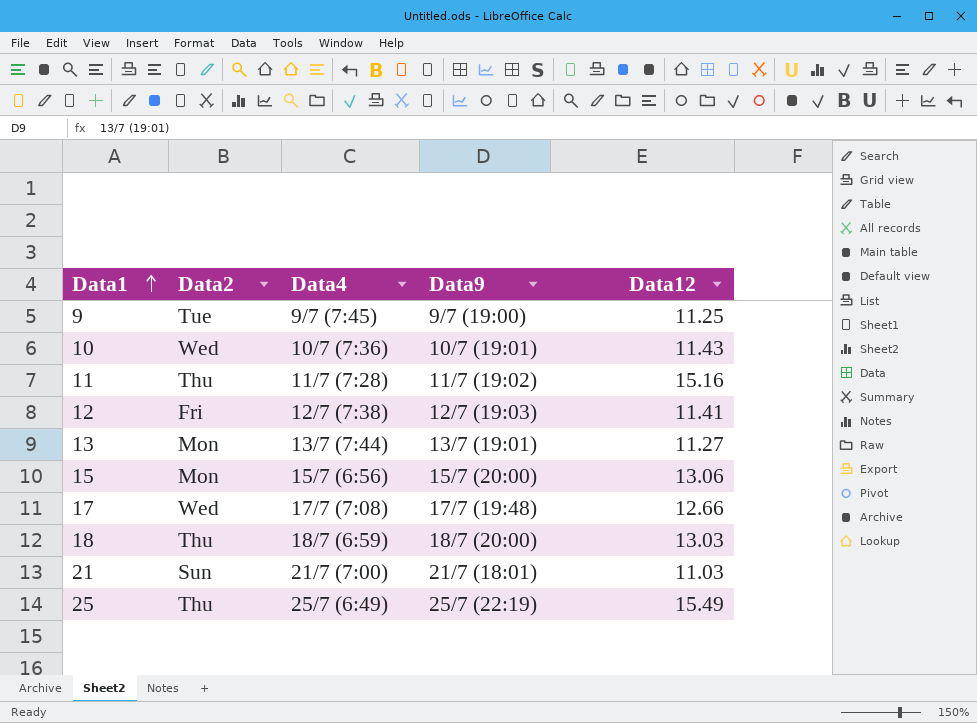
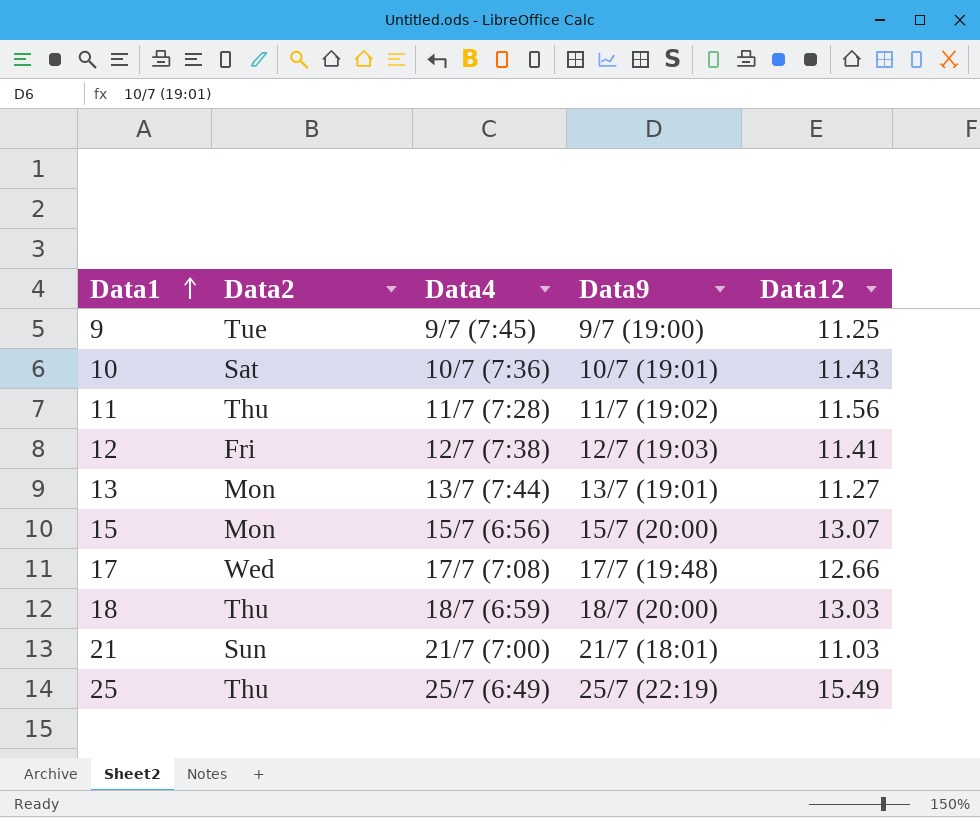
10 | Data2: Wed -> Sat
11 | Data12: 15.16 -> 11.56
15 | Data12: 13.06 -> 13.07

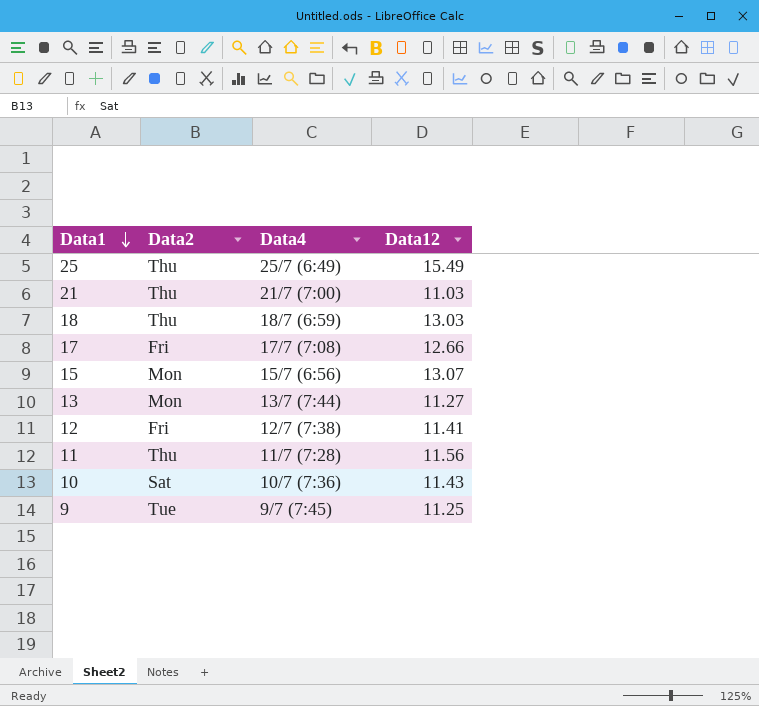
row order: Data1 ascending -> Data1 descending
column Data9 | position: 4 -> none
21 | Data2: Sun -> Thu
17 | Data2: Wed -> Fri

